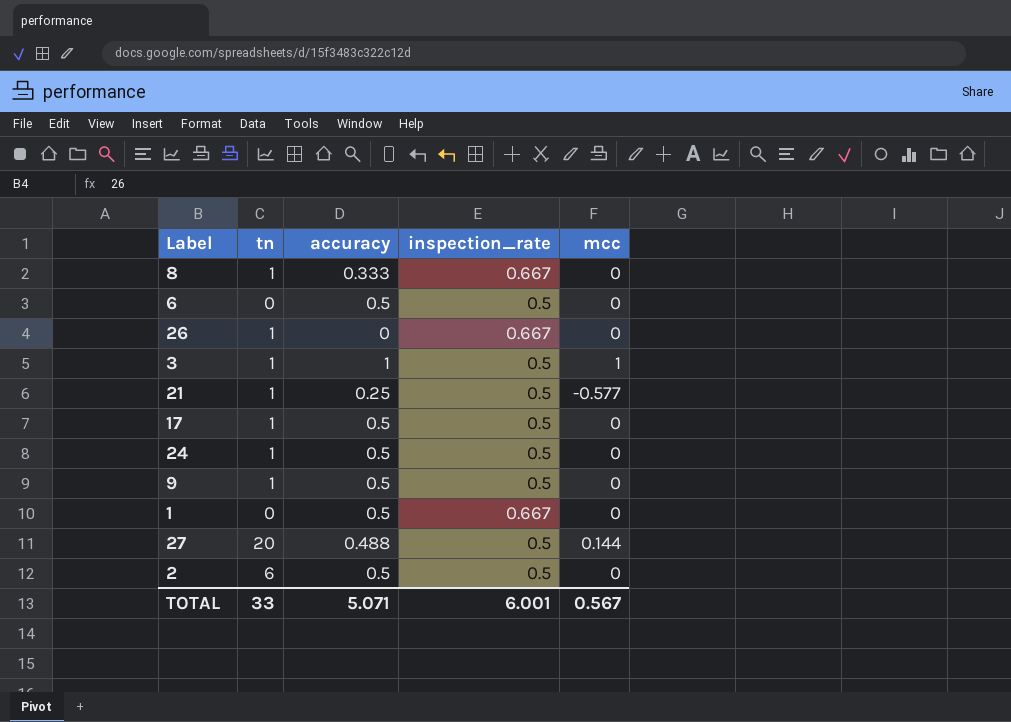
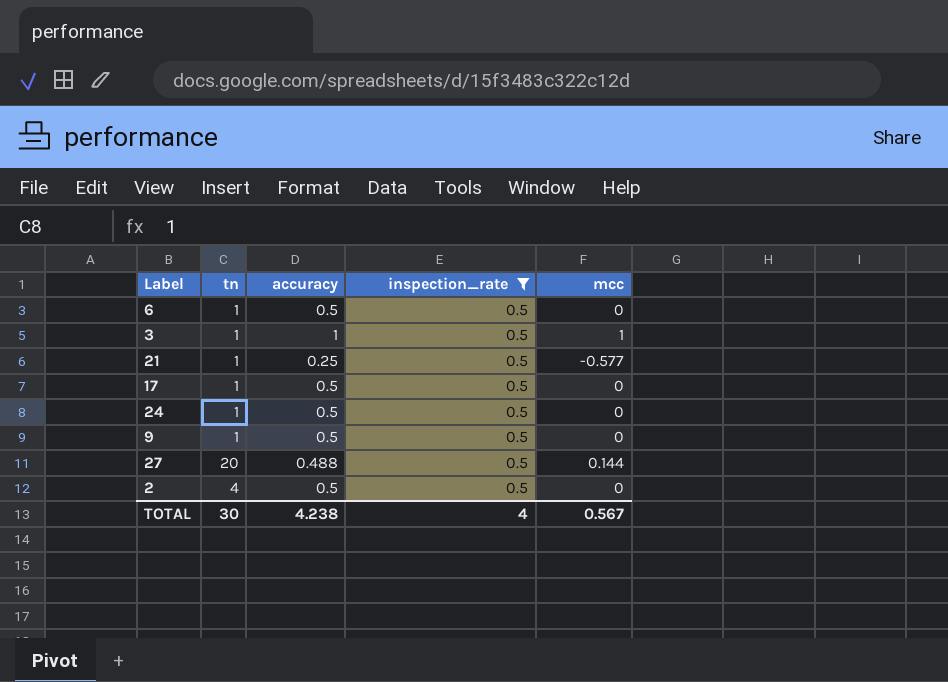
filter: none -> inspection_rate = 0.5
6 | tn: 0 -> 1
2 | tn: 6 -> 4
TOTAL | tn: 33 -> 30
TOTAL | accuracy: 5.071 -> 4.238
TOTAL | inspection_rate: 6.001 -> 4

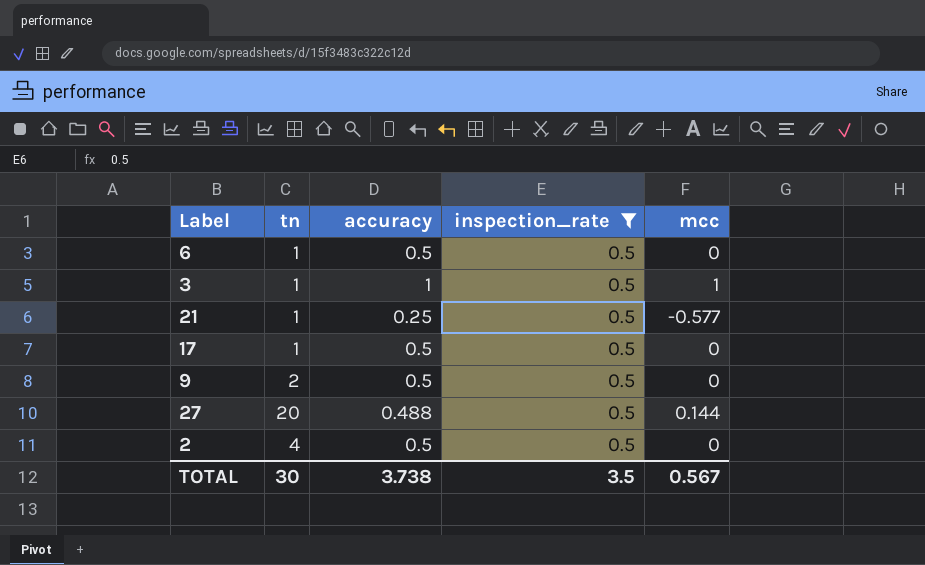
row 24: 1 | 0.5 | 0.5 | 0 -> none
9 | tn: 1 -> 2
TOTAL | accuracy: 4.238 -> 3.738
TOTAL | inspection_rate: 4 -> 3.5

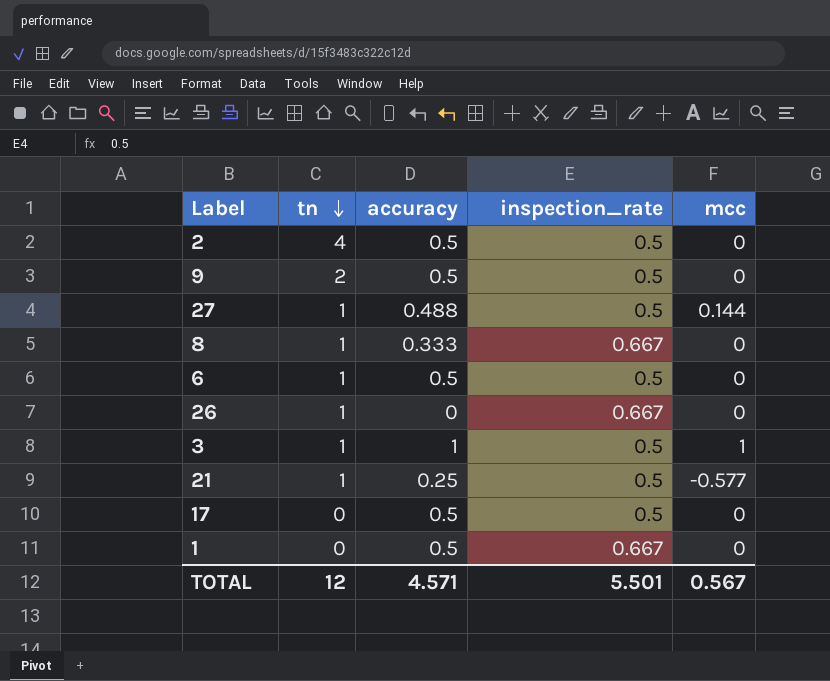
filter: inspection_rate = 0.5 -> none
row order: none -> tn descending
27 | tn: 20 -> 1
17 | tn: 1 -> 0
TOTAL | tn: 30 -> 12
TOTAL | accuracy: 3.738 -> 4.571
TOTAL | inspection_rate: 3.5 -> 5.501

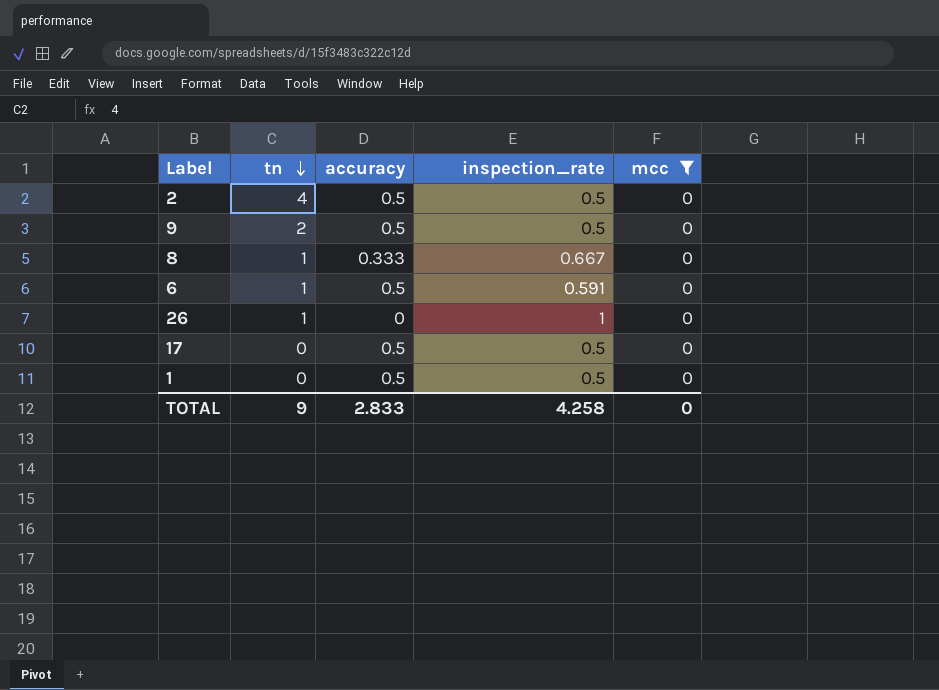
filter: none -> mcc = 0
6 | inspection_rate: 0.5 -> 0.591
26 | inspection_rate: 0.667 -> 1
1 | inspection_rate: 0.667 -> 0.5
TOTAL | tn: 12 -> 9
TOTAL | accuracy: 4.571 -> 2.833
TOTAL | inspection_rate: 5.501 -> 4.258
TOTAL | mcc: 0.567 -> 0

